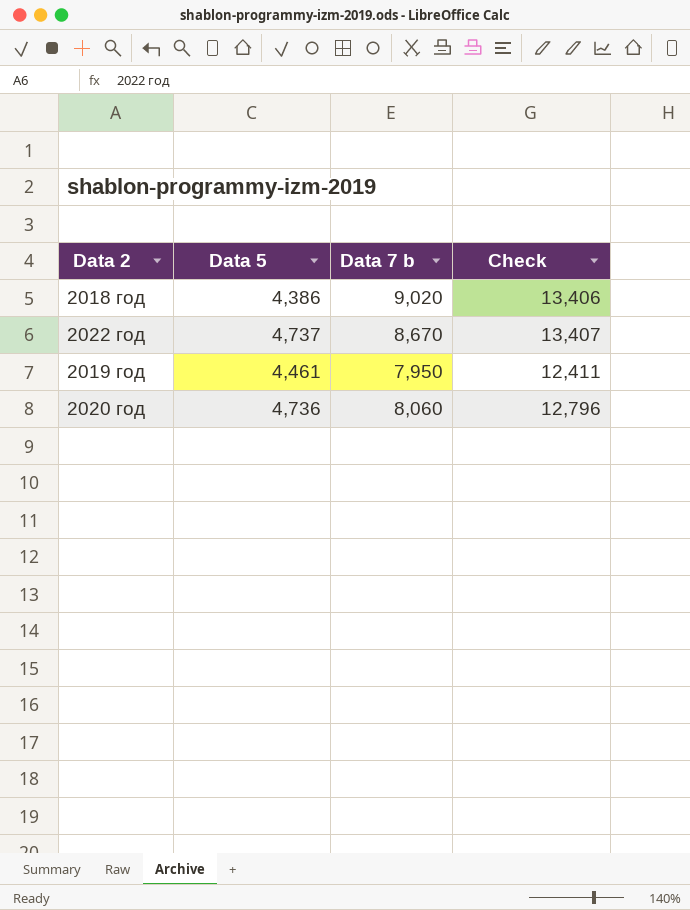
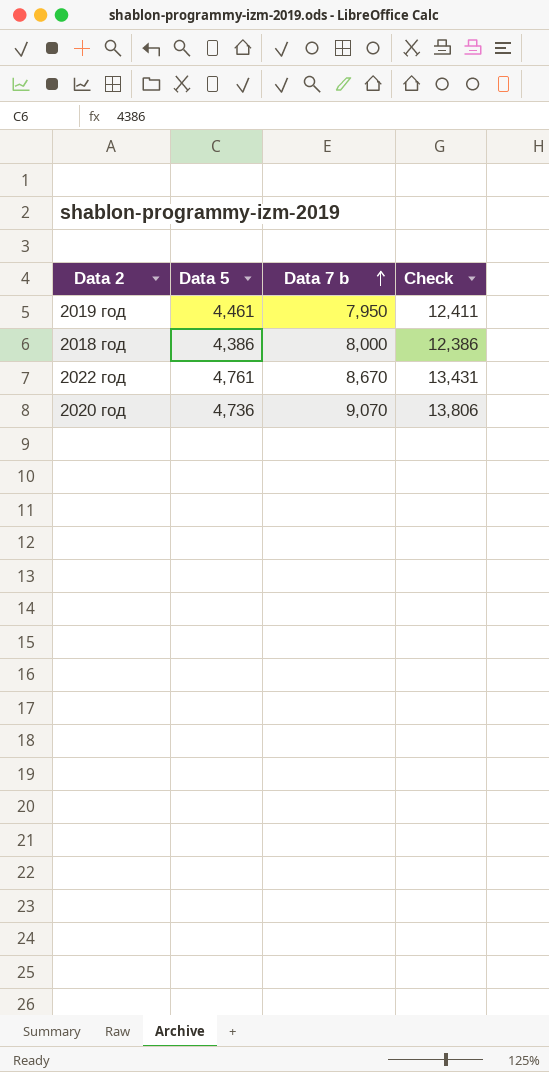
row order: none -> Data 7 b ascending
2018 год | Data 7 b: 9,020 -> 8,000
2018 год | Check: 13,406 -> 12,386
2022 год | Data 5: 4,737 -> 4,761
2022 год | Check: 13,407 -> 13,431
2020 год | Data 7 b: 8,060 -> 9,070
2020 год | Check: 12,796 -> 13,806

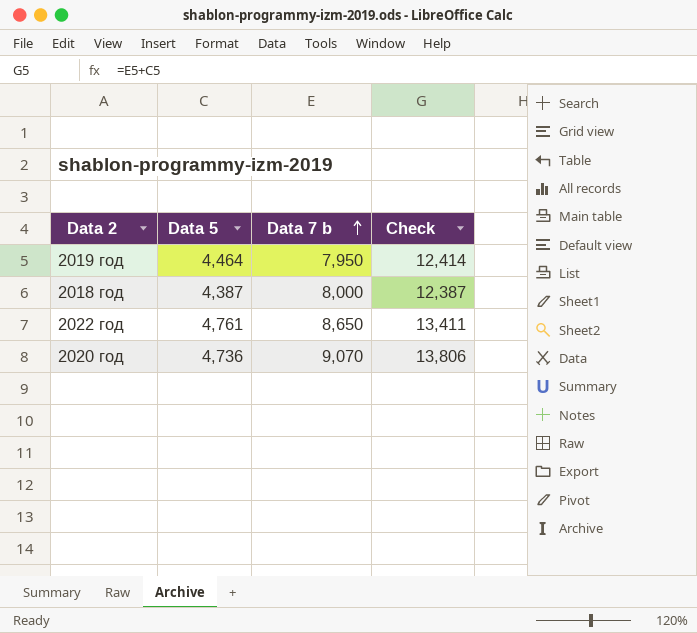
2019 год | Data 5: 4,461 -> 4,464
2019 год | Check: 12,411 -> 12,414
2018 год | Data 5: 4,386 -> 4,387
2018 год | Check: 12,386 -> 12,387
2022 год | Data 7 b: 8,670 -> 8,650
2022 год | Check: 13,431 -> 13,411

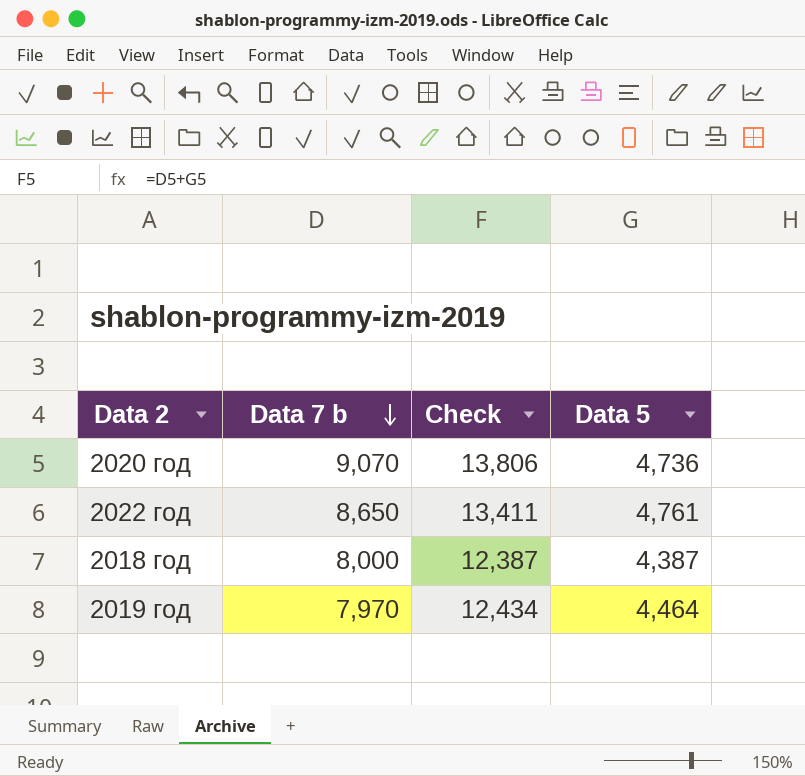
row order: Data 7 b ascending -> Data 7 b descending
column Data 5 | position: 2 -> 4
2019 год | Data 7 b: 7,950 -> 7,970
2019 год | Check: 12,414 -> 12,434

